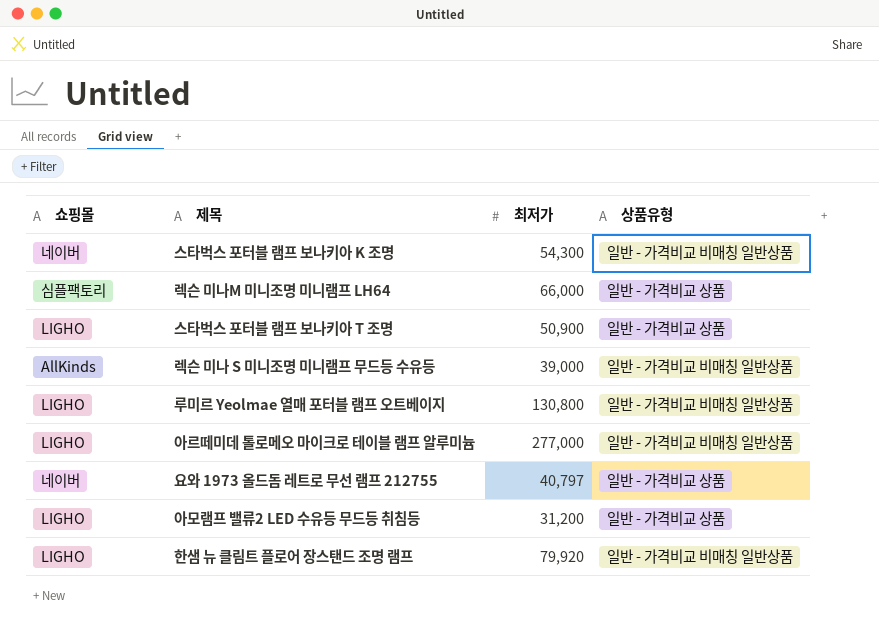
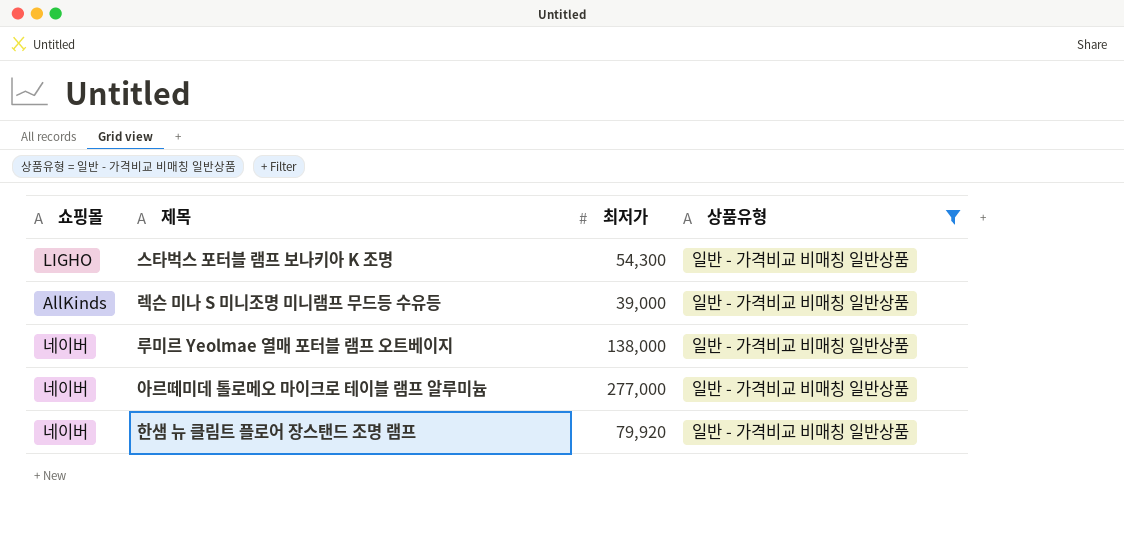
filter: none -> 상품유형 = 일반 - 가격비교 비매칭 일반상품
스타벅스 포터블 램프 보나키아 K 조명 | 쇼핑몰: 네이버 -> LIGHO
루미르 Yeolmae 열매 포터블 램프 오트베이지 | 쇼핑몰: LIGHO -> 네이버
루미르 Yeolmae 열매 포터블 램프 오트베이지 | 최저가: 130,800 -> 138,000
아르떼미데 톨로메오 마이크로 테이블 램프 알루미늄 | 쇼핑몰: LIGHO -> 네이버
한샘 뉴 클림트 플로어 장스탠드 조명 램프 | 쇼핑몰: LIGHO -> 네이버

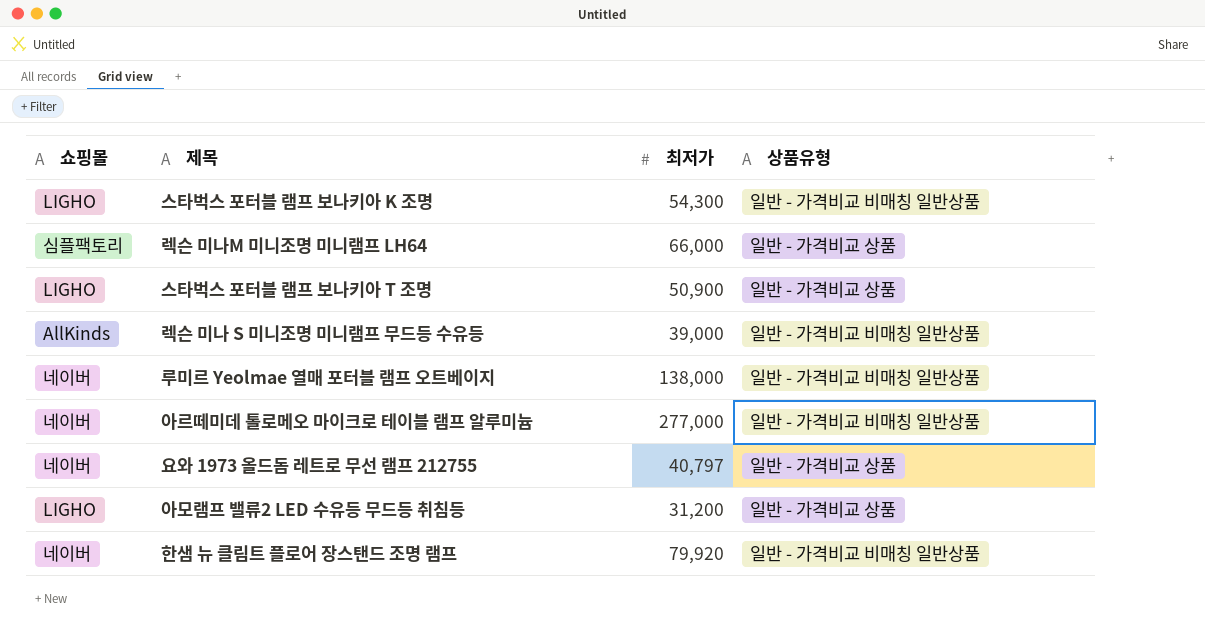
filter: 상품유형 = 일반 - 가격비교 비매칭 일반상품 -> none

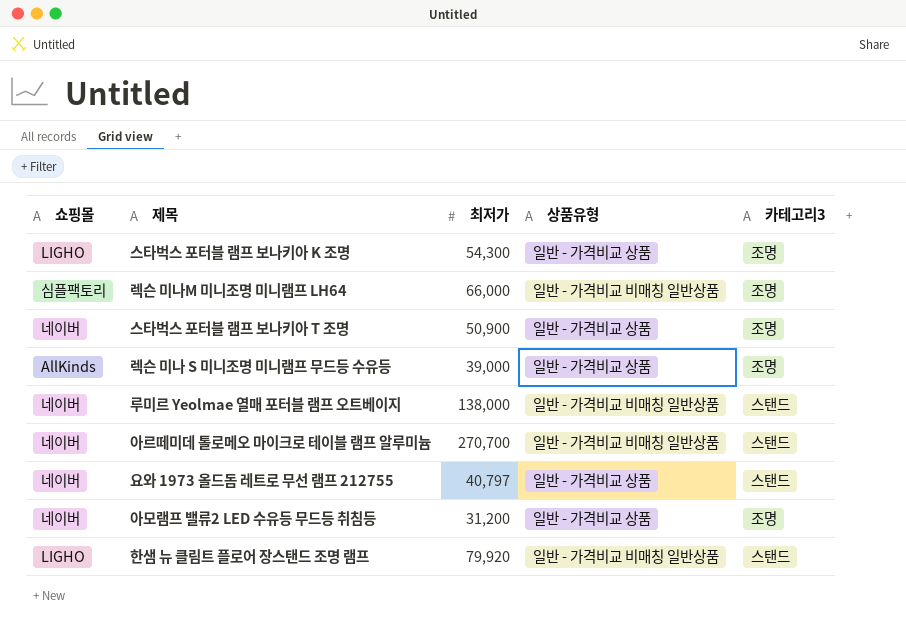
column 카테고리3 | position: none -> 5
스타벅스 포터블 램프 보나키아 K 조명 | 상품유형: 일반 - 가격비교 비매칭 일반상품 -> 일반 - 가격비교 상품
렉슨 미나M 미니조명 미니램프 LH64 | 상품유형: 일반 - 가격비교 상품 -> 일반 - 가격비교 비매칭 일반상품
스타벅스 포터블 램프 보나키아 T 조명 | 쇼핑몰: LIGHO -> 네이버
렉슨 미나 S 미니조명 미니램프 무드등 수유등 | 상품유형: 일반 - 가격비교 비매칭 일반상품 -> 일반 - 가격비교 상품
아르떼미데 톨로메오 마이크로 테이블 램프 알루미늄 | 최저가: 277,000 -> 270,700
아모램프 밸류2 LED 수유등 무드등 취침등 | 쇼핑몰: LIGHO -> 네이버
한샘 뉴 클림트 플로어 장스탠드 조명 램프 | 쇼핑몰: 네이버 -> LIGHO

